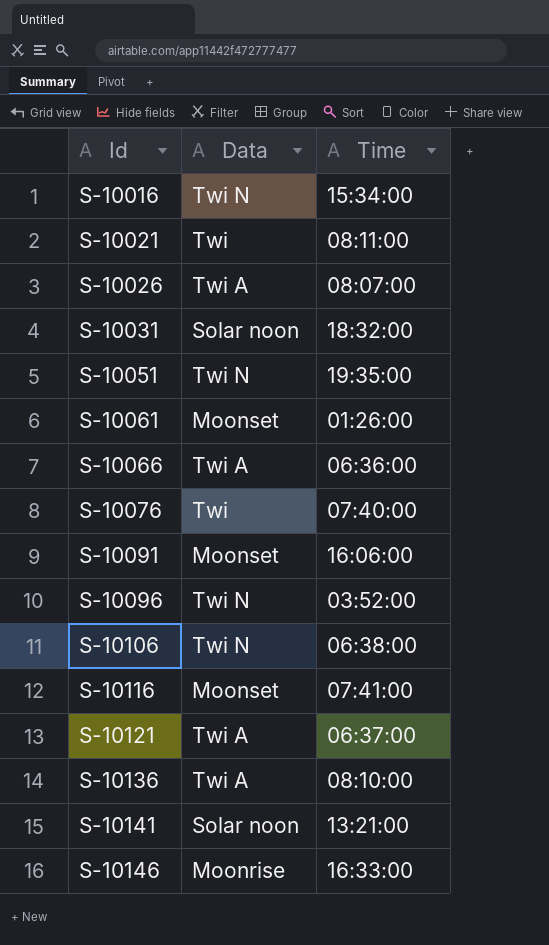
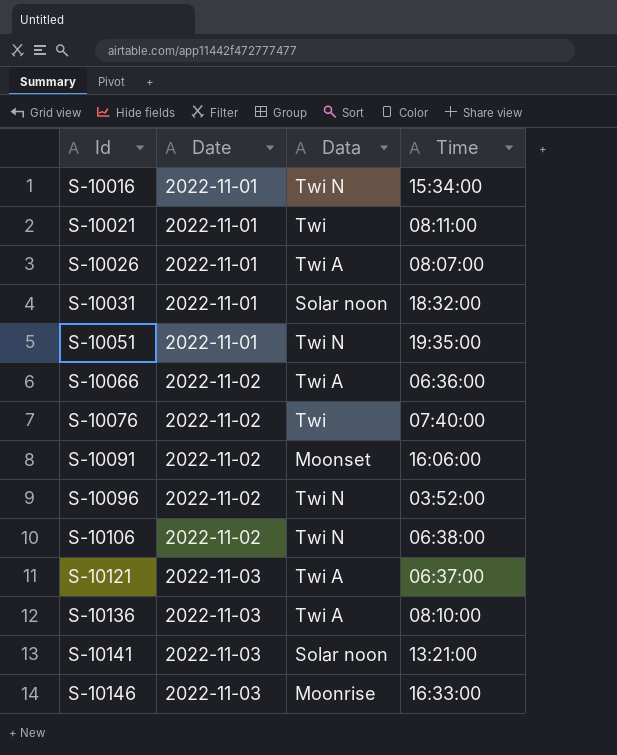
column Date | position: none -> 2
row S-10061: Moonset | 01:26:00 -> none
row S-10116: Moonset | 07:41:00 -> none

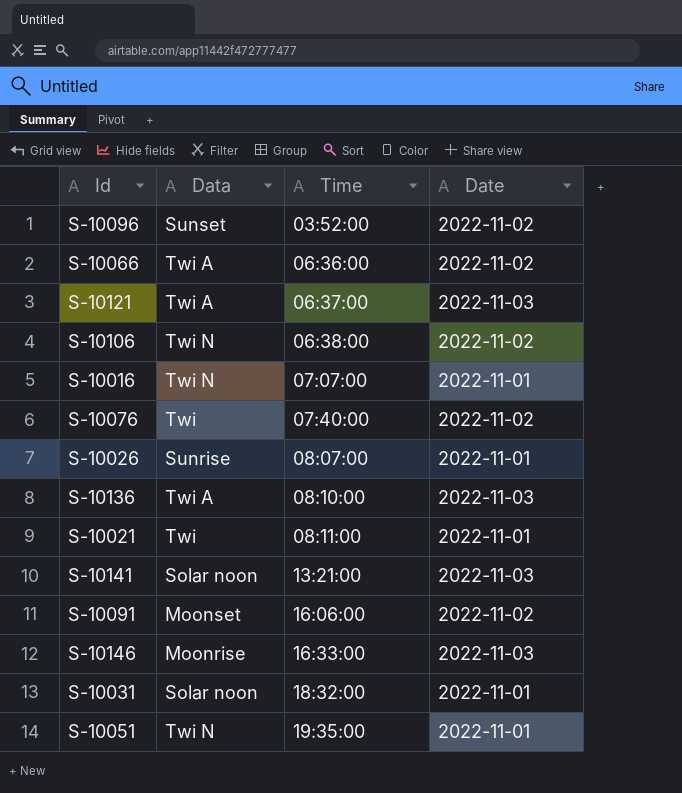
row order: Id ascending -> Time ascending
column Date | position: 2 -> 4
S-10096 | Data: Twi N -> Sunset
S-10016 | Time: 15:34:00 -> 07:07:00
S-10026 | Data: Twi A -> Sunrise

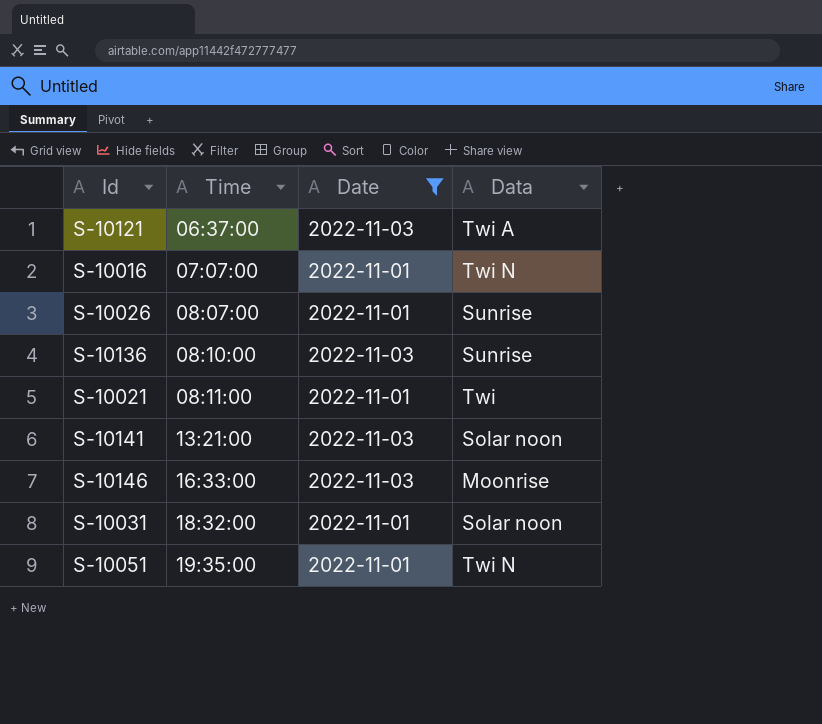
filter: none -> Date != 2022-11-02
column Data | position: 2 -> 4
S-10136 | Data: Twi A -> Sunrise

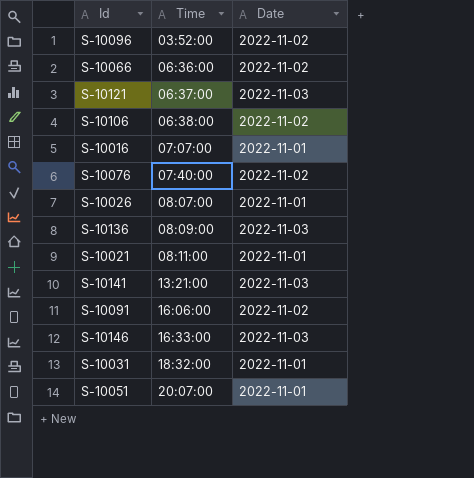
filter: Date != 2022-11-02 -> none
column Data | position: 4 -> none
S-10136 | Time: 08:10:00 -> 08:09:00
S-10051 | Time: 19:35:00 -> 20:07:00

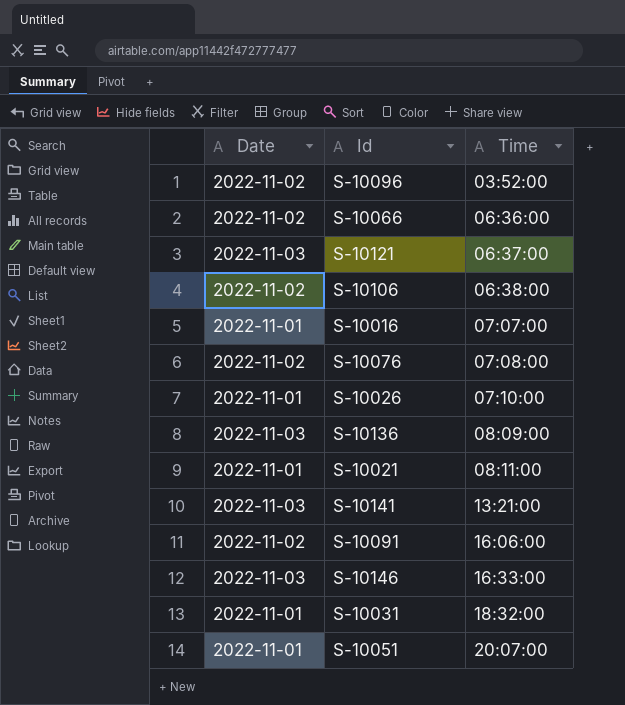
column Date | position: 3 -> 1
S-10076 | Time: 07:40:00 -> 07:08:00
S-10026 | Time: 08:07:00 -> 07:10:00

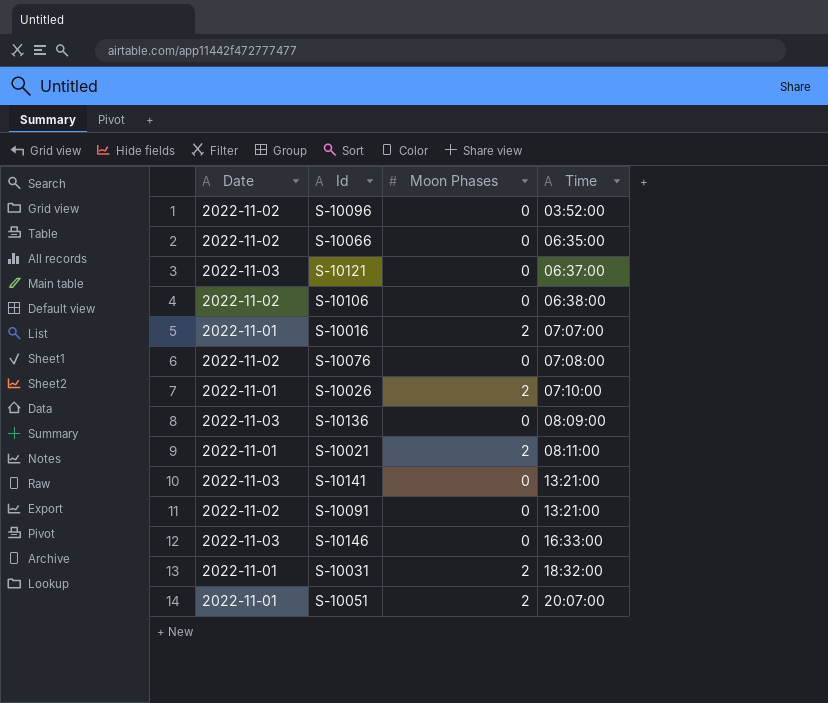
column Moon Phases | position: none -> 3
S-10066 | Time: 06:36:00 -> 06:35:00
S-10091 | Time: 16:06:00 -> 13:21:00

